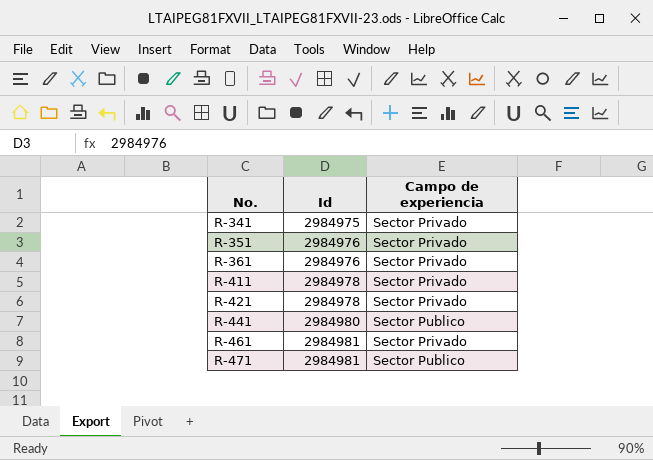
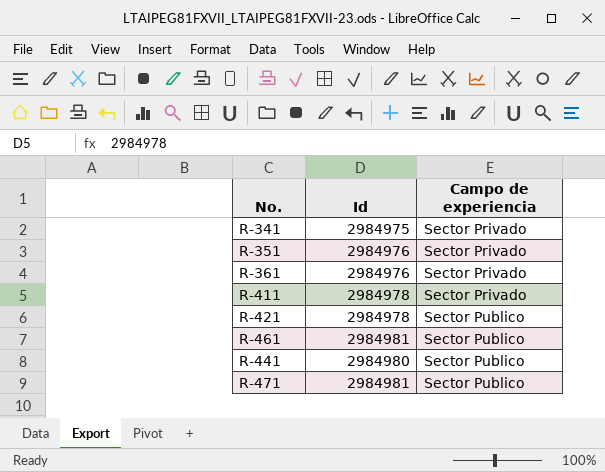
row order: No. ascending -> Campo de experiencia ascending
R-421 | Campo de experiencia: Sector Privado -> Sector Publico
R-461 | Campo de experiencia: Sector Privado -> Sector Publico

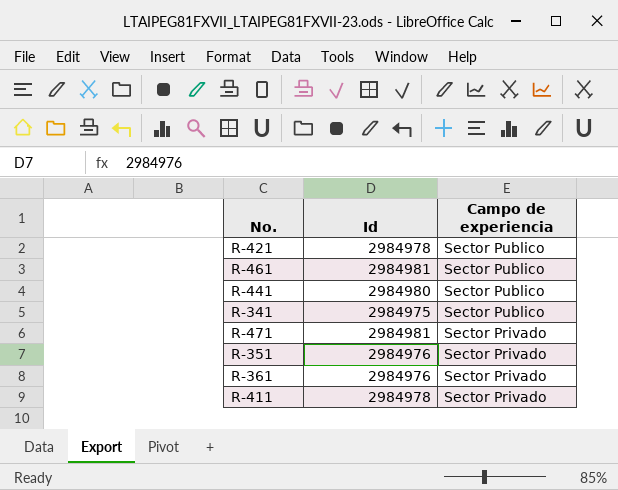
row order: Campo de experiencia ascending -> Campo de experiencia descending
R-341 | Campo de experiencia: Sector Privado -> Sector Publico
R-471 | Campo de experiencia: Sector Publico -> Sector Privado

